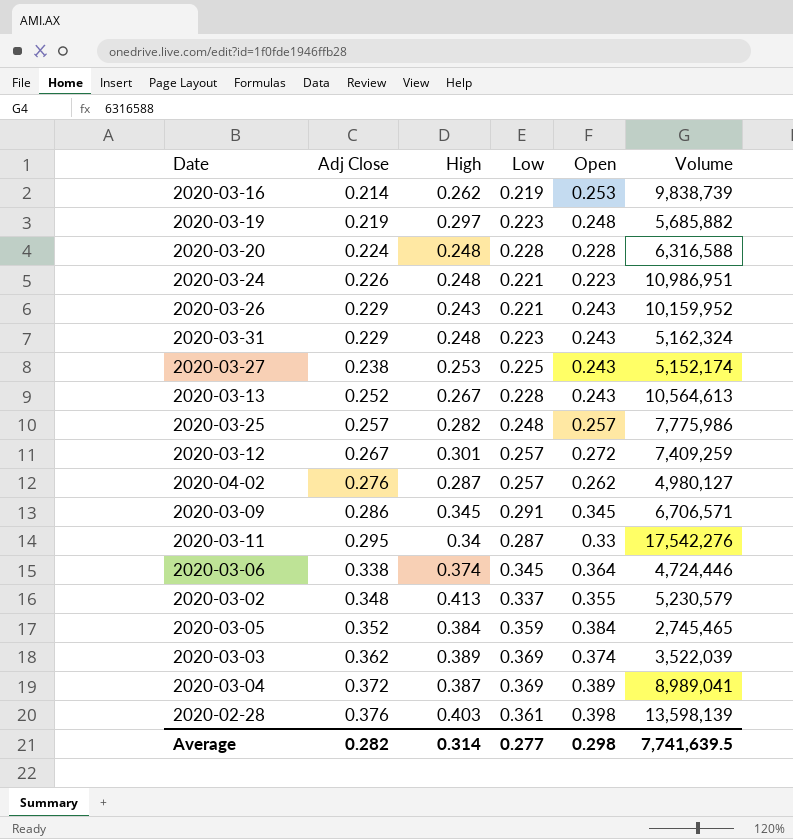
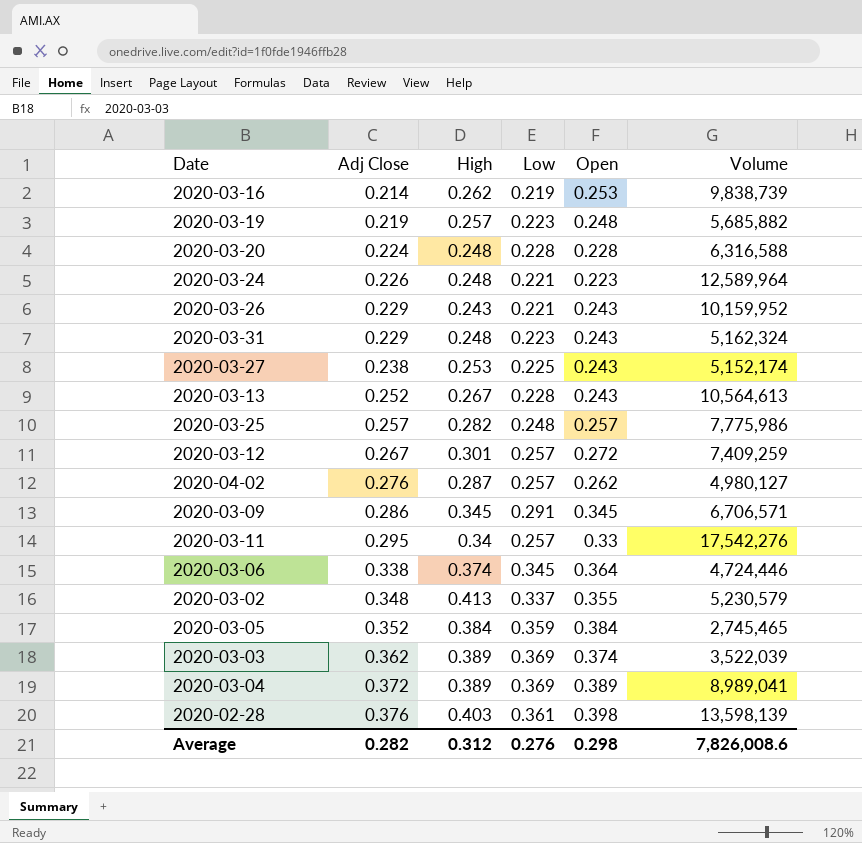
2020-03-19 | High: 0.297 -> 0.257
2020-03-24 | Volume: 10,986,951 -> 12,589,964
2020-03-11 | Low: 0.287 -> 0.257
2020-03-04 | High: 0.387 -> 0.389
Average | High: 0.314 -> 0.312
Average | Low: 0.277 -> 0.276
Average | Volume: 7,741,639.5 -> 7,826,008.6

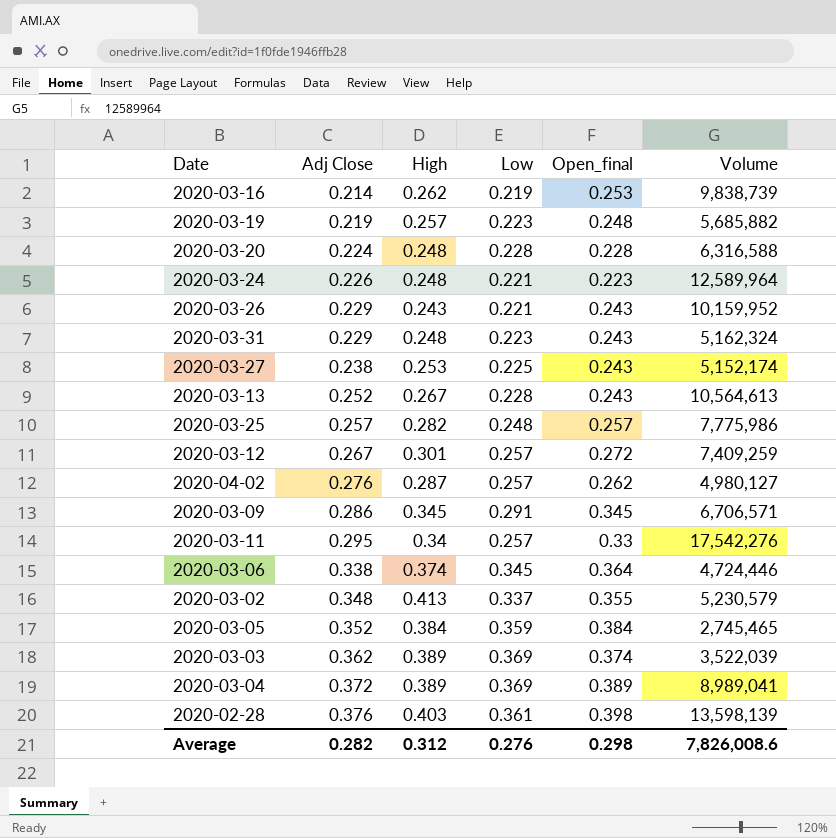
column name: Open -> Open_final

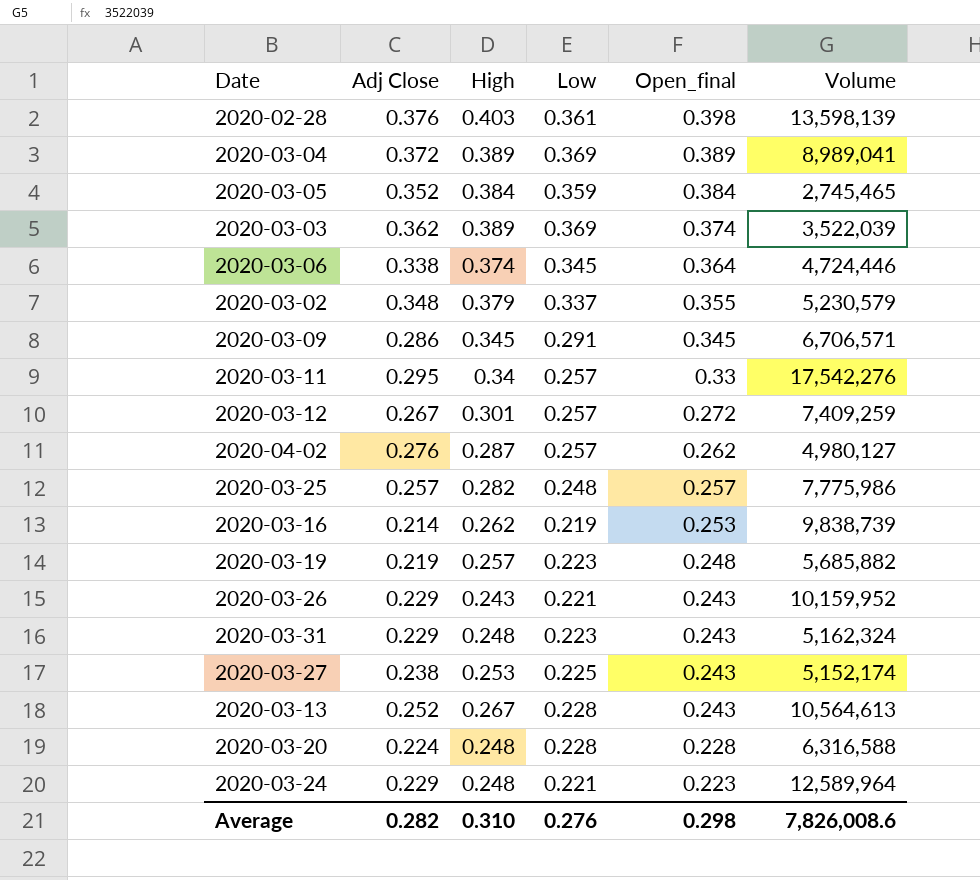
row order: Adj Close ascending -> Open_final descending
2020-03-02 | High: 0.413 -> 0.379
2020-03-24 | Adj Close: 0.226 -> 0.229
Average | High: 0.312 -> 0.310

